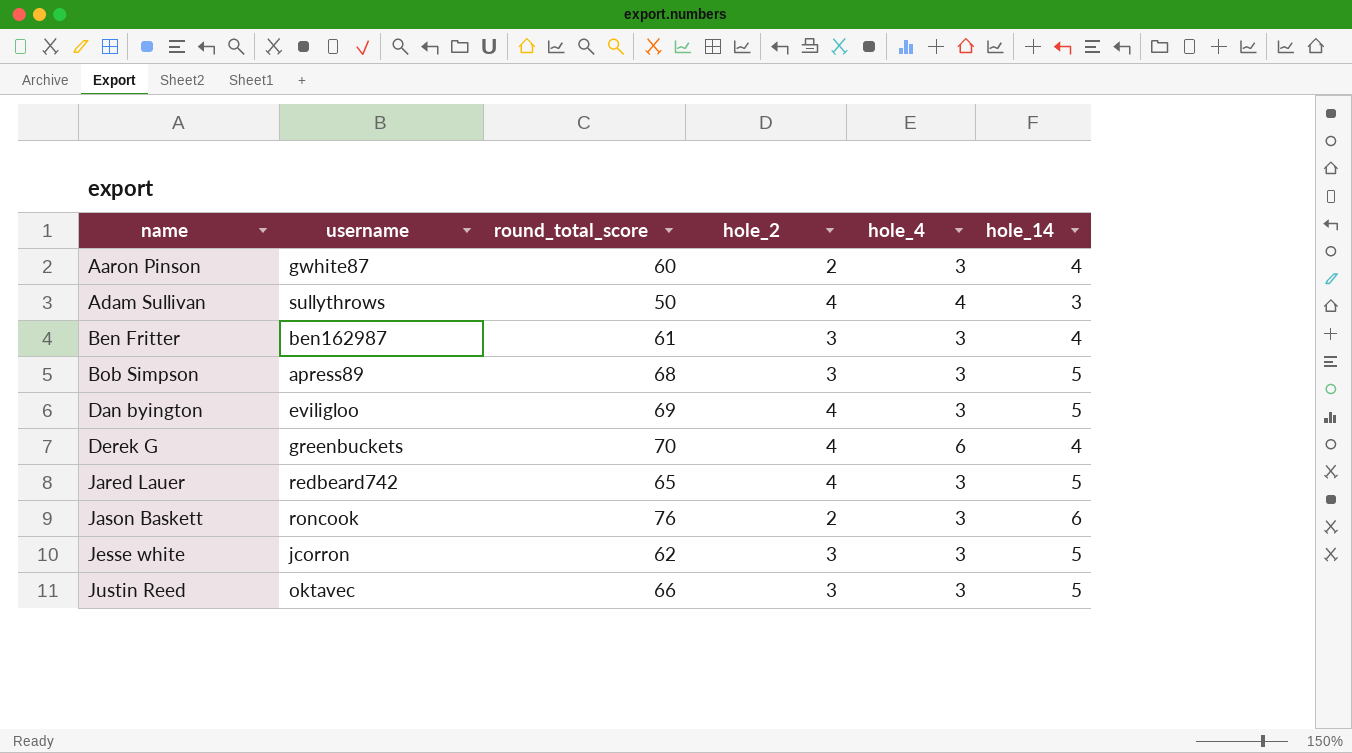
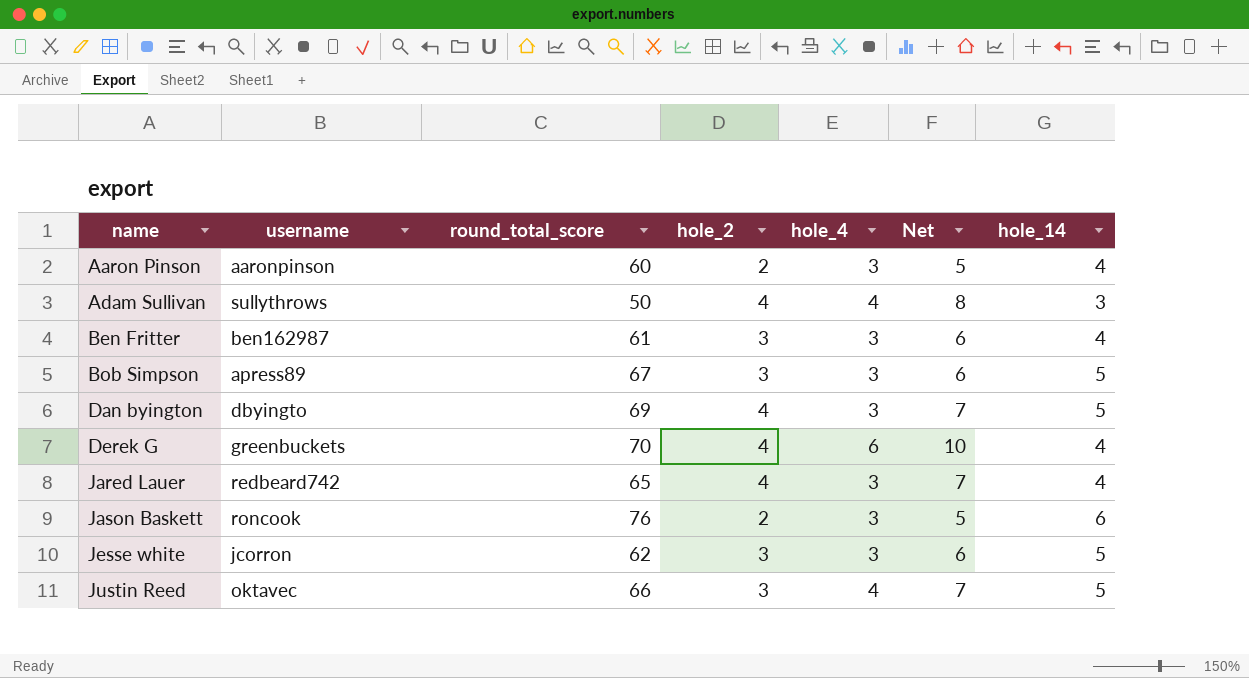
column Net | formula: none -> [hole_2] + [hole_4]
Aaron Pinson | username: gwhite87 -> aaronpinson
Bob Simpson | round_total_score: 68 -> 67
Dan byington | username: eviligloo -> dbyingto
Jared Lauer | hole_14: 5 -> 4
Justin Reed | hole_4: 3 -> 4

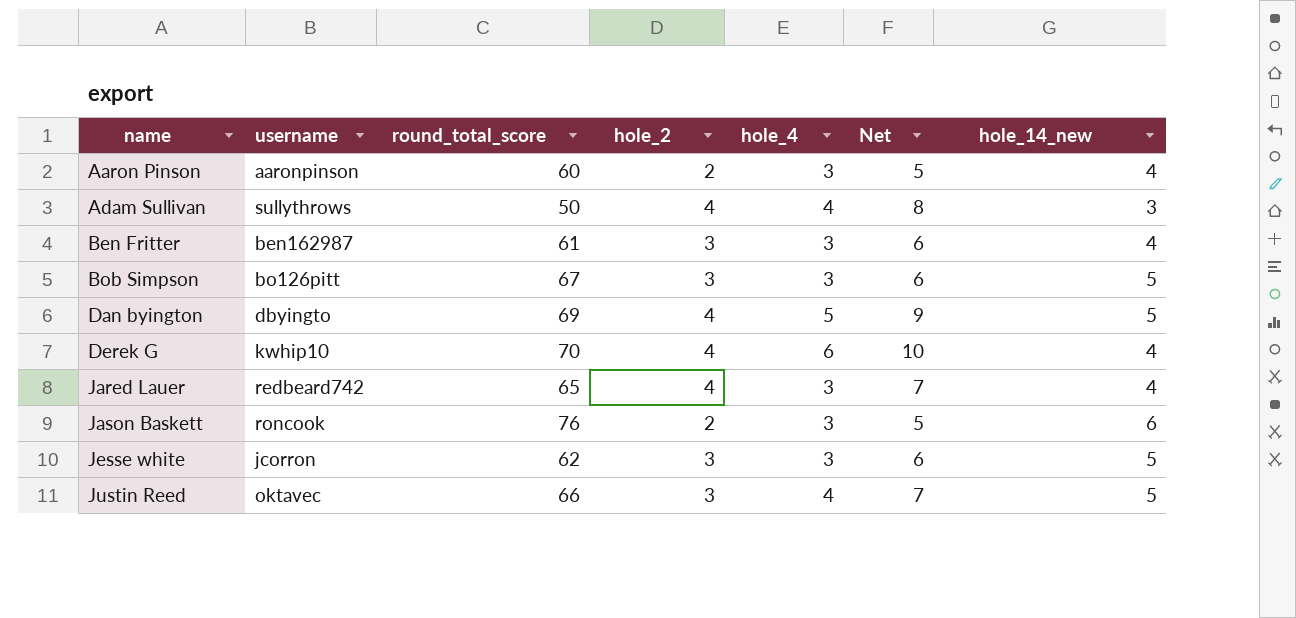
column name: hole_14 -> hole_14_new
Bob Simpson | username: apress89 -> bo126pitt
Dan byington | hole_4: 3 -> 5
Dan byington | Net: 7 -> 9
Derek G | username: greenbuckets -> kwhip10

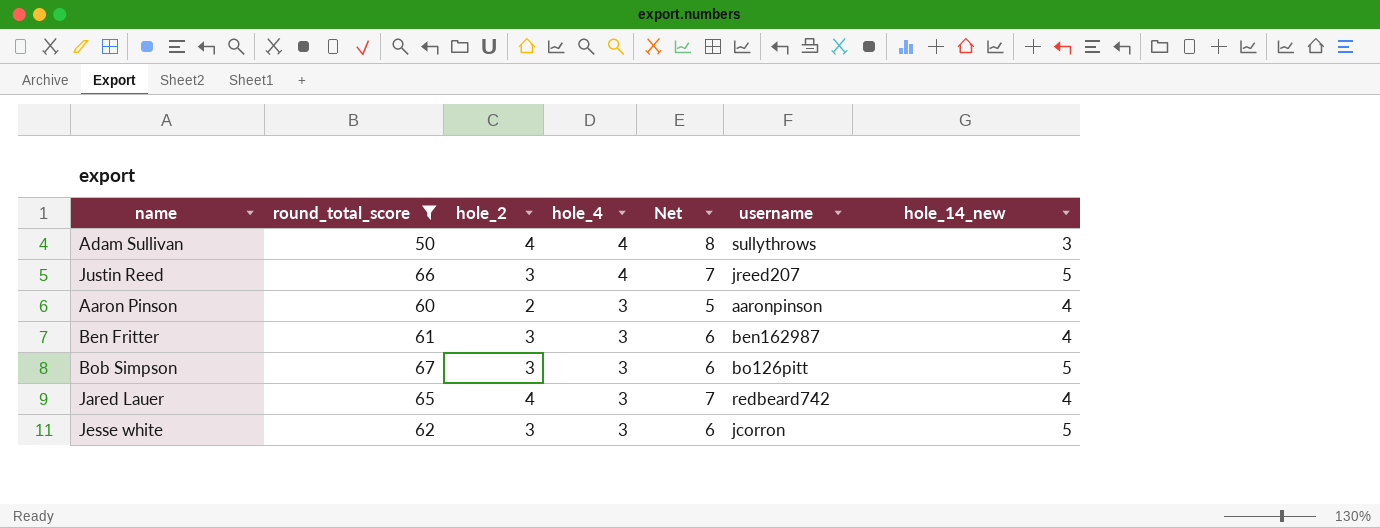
filter: none -> round_total_score <= 67
row order: name ascending -> hole_4 descending
column username | position: 2 -> 6
Justin Reed | username: oktavec -> jreed207

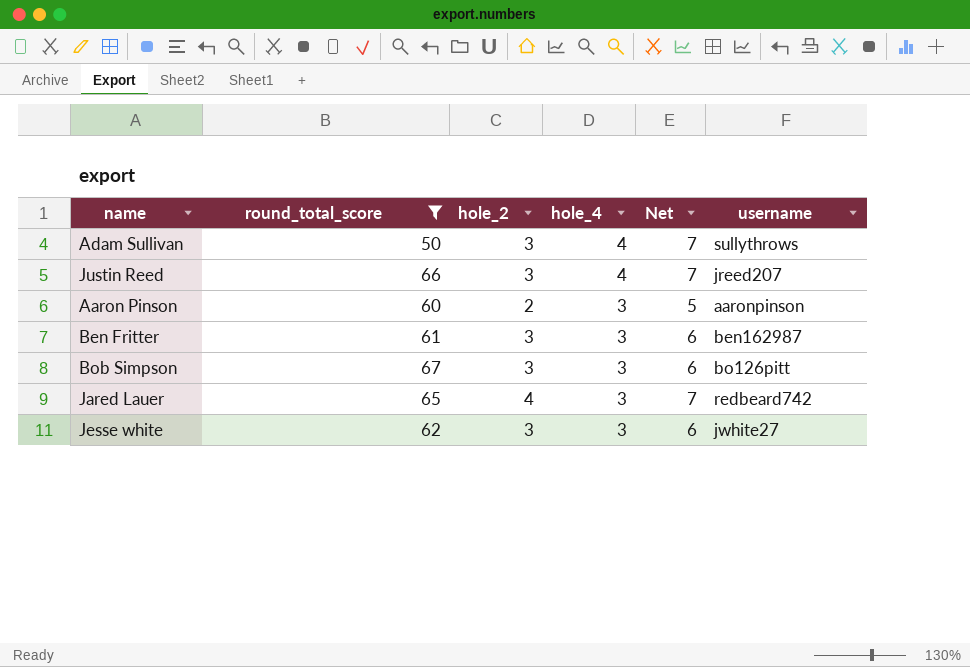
column hole_14_new | position: 7 -> none
Adam Sullivan | hole_2: 4 -> 3
Adam Sullivan | Net: 8 -> 7
Jesse white | username: jcorron -> jwhite27

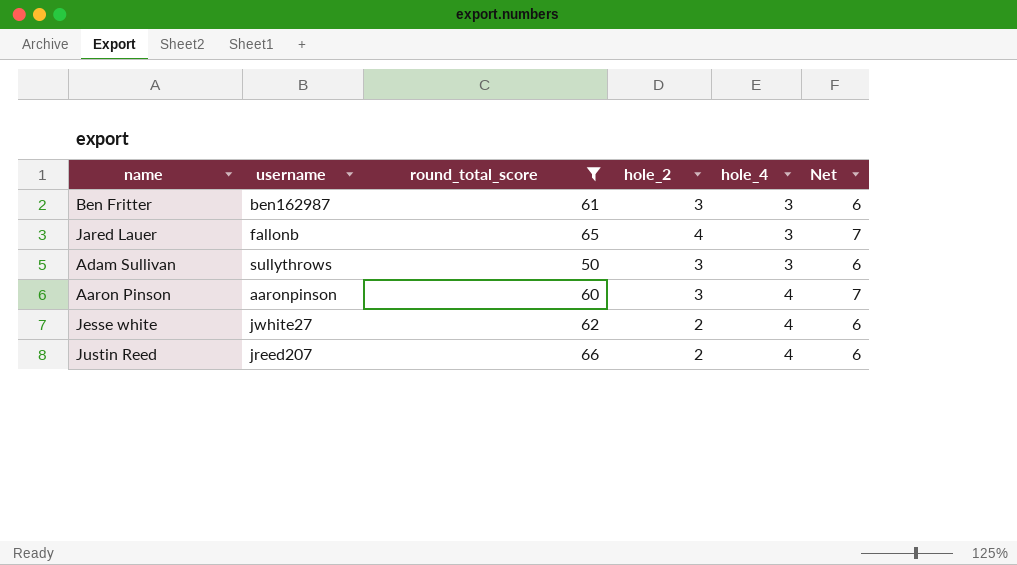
row order: hole_4 descending -> hole_4 ascending
column username | position: 6 -> 2
row Bob Simpson: 67 | 3 | 3 | 6 | bo126pitt -> none
Jared Lauer | username: redbeard742 -> fallonb
Adam Sullivan | hole_4: 4 -> 3
Adam Sullivan | Net: 7 -> 6
Aaron Pinson | hole_2: 2 -> 3
Aaron Pinson | hole_4: 3 -> 4
Aaron Pinson | Net: 5 -> 7
Jesse white | hole_2: 3 -> 2
Jesse white | hole_4: 3 -> 4
Justin Reed | hole_2: 3 -> 2
Justin Reed | Net: 7 -> 6

